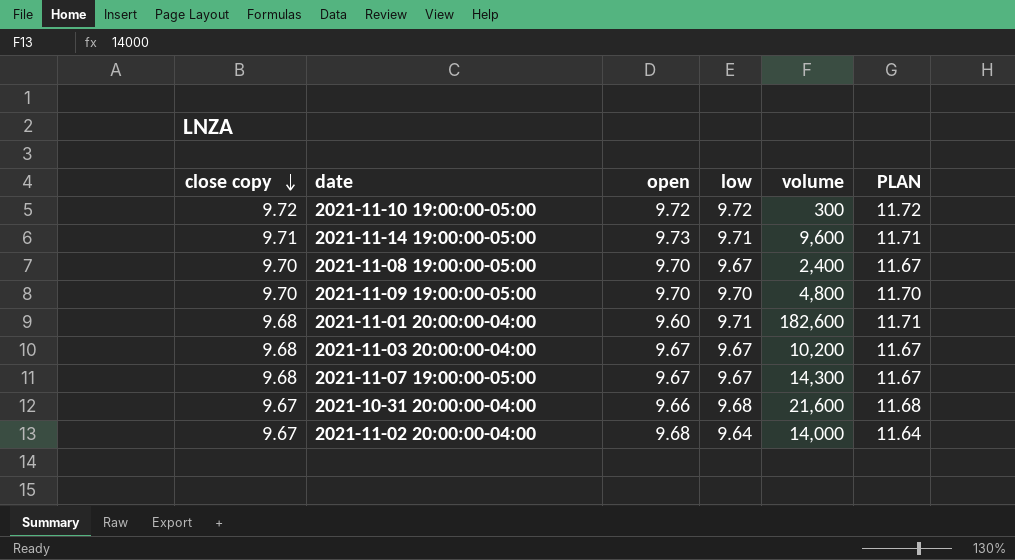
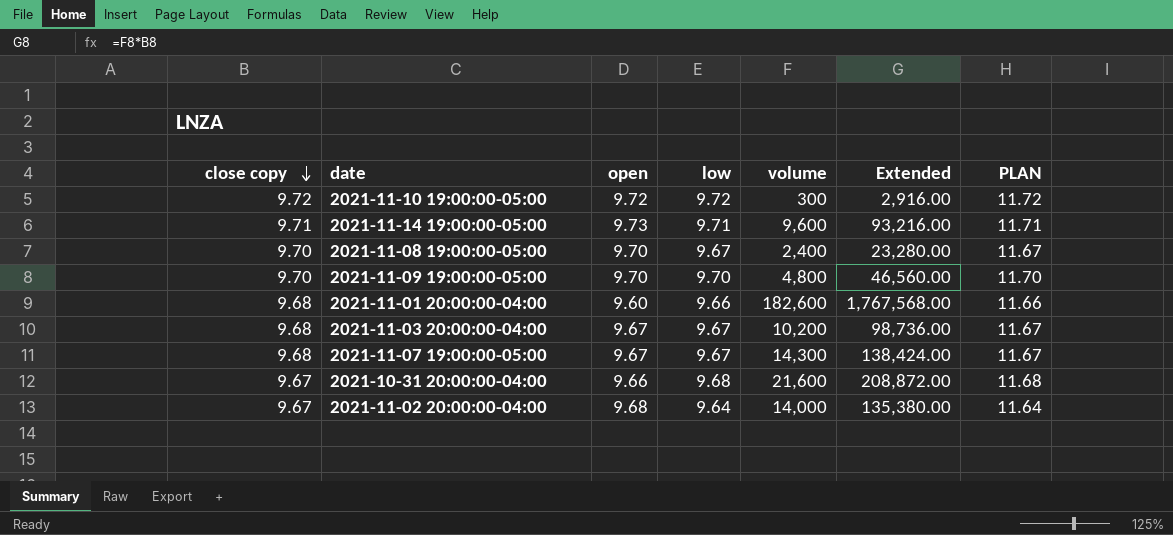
column Extended | formula: none -> [close copy] * [volume]
2021-11-01 20:00:00-04:00 | low: 9.71 -> 9.66
2021-11-01 20:00:00-04:00 | PLAN: 11.71 -> 11.66

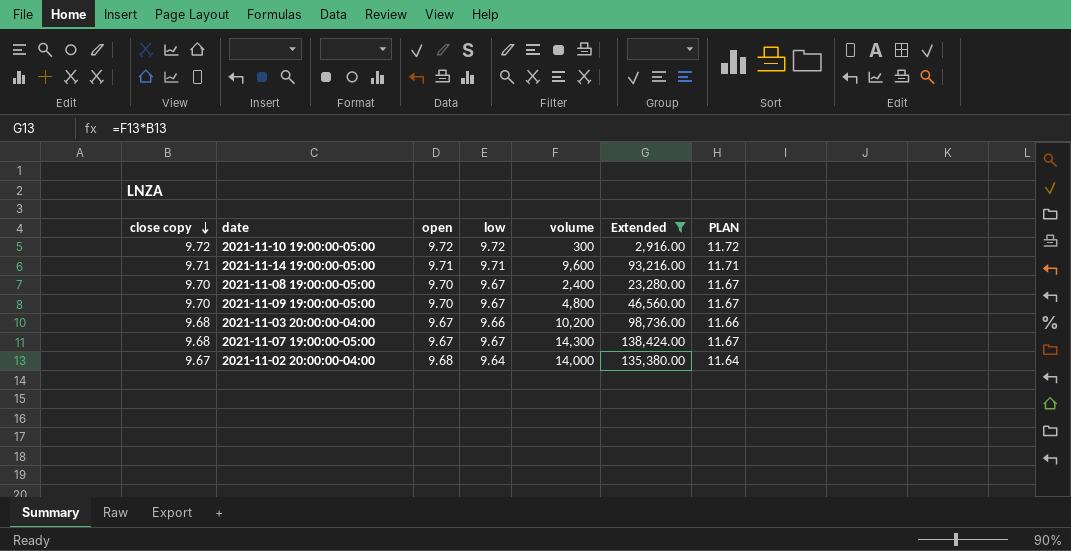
filter: none -> Extended <= 138,424.00
2021-11-14 19:00:00-05:00 | open: 9.73 -> 9.71
2021-11-09 19:00:00-05:00 | low: 9.70 -> 9.67
2021-11-09 19:00:00-05:00 | PLAN: 11.70 -> 11.67
2021-11-03 20:00:00-04:00 | low: 9.67 -> 9.66
2021-11-03 20:00:00-04:00 | PLAN: 11.67 -> 11.66

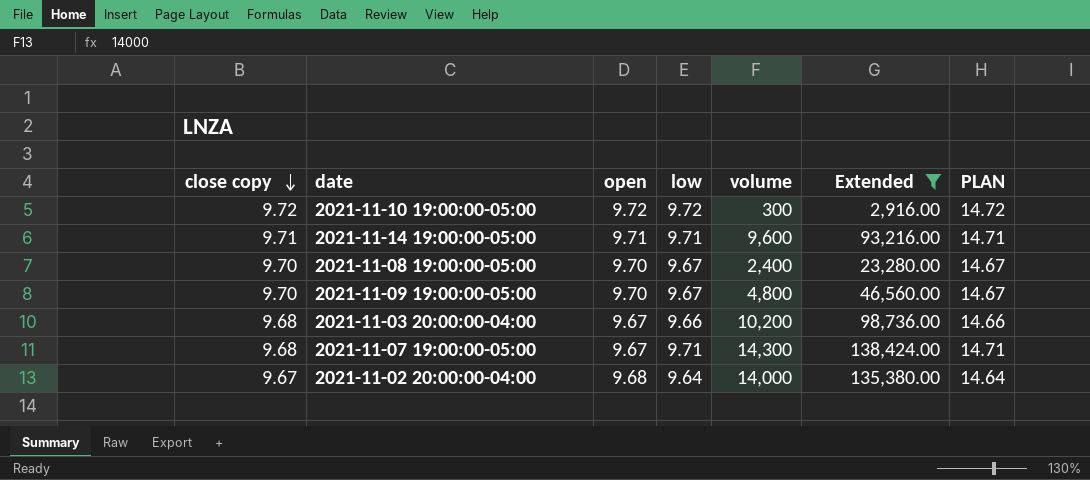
column PLAN | formula: [low] + 2 -> [low] + 5
2021-11-07 19:00:00-05:00 | low: 9.67 -> 9.71

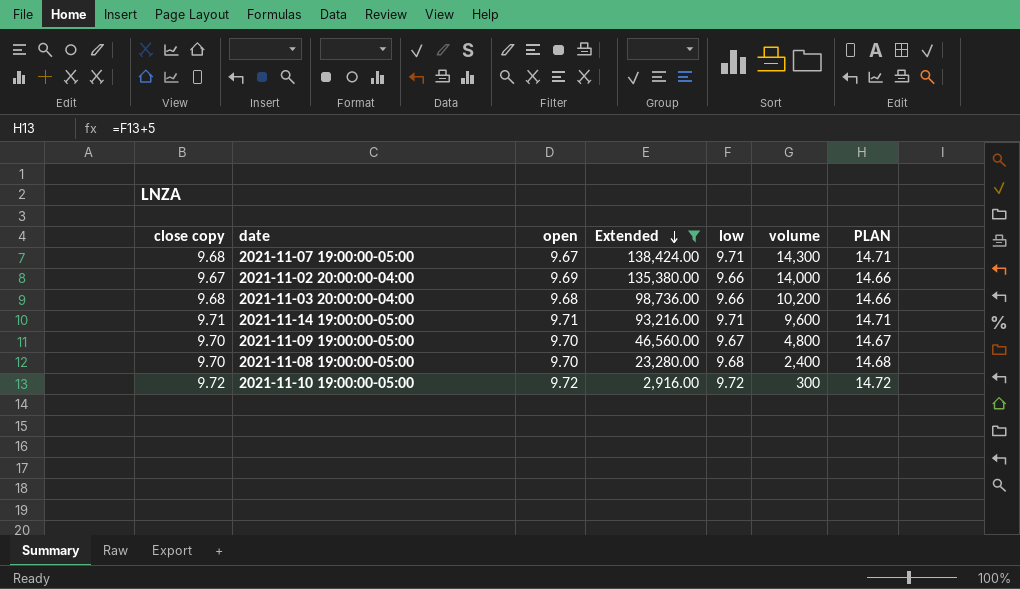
row order: close copy descending -> Extended descending
column Extended | position: 6 -> 4
2021-11-02 20:00:00-04:00 | open: 9.68 -> 9.69
2021-11-02 20:00:00-04:00 | low: 9.64 -> 9.66
2021-11-02 20:00:00-04:00 | PLAN: 14.64 -> 14.66
2021-11-03 20:00:00-04:00 | open: 9.67 -> 9.68
2021-11-08 19:00:00-05:00 | low: 9.67 -> 9.68
2021-11-08 19:00:00-05:00 | PLAN: 14.67 -> 14.68

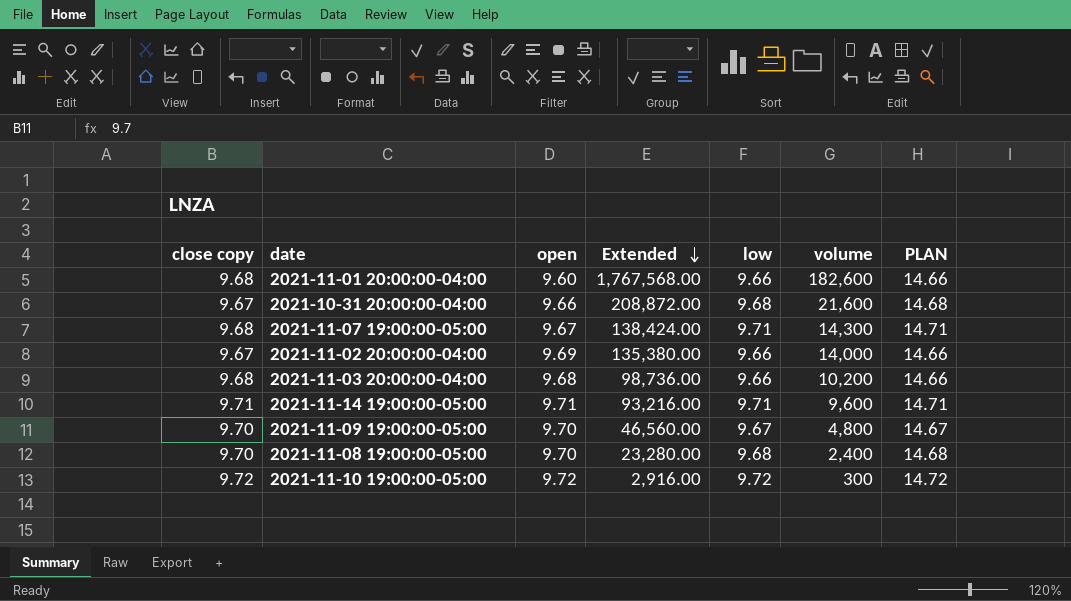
filter: Extended <= 138,424.00 -> none

